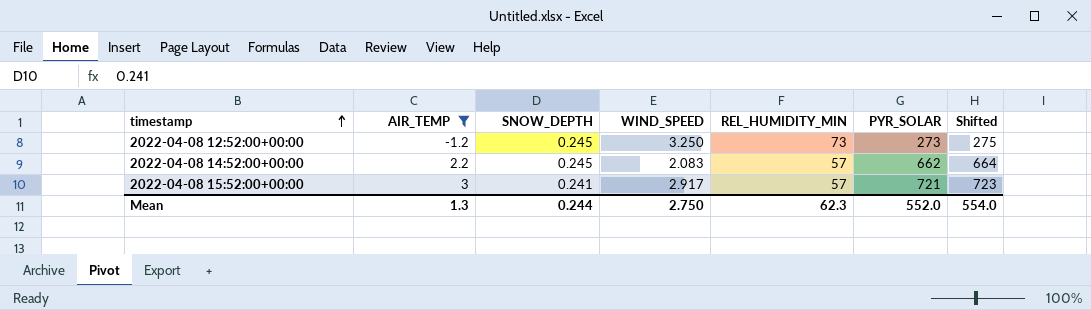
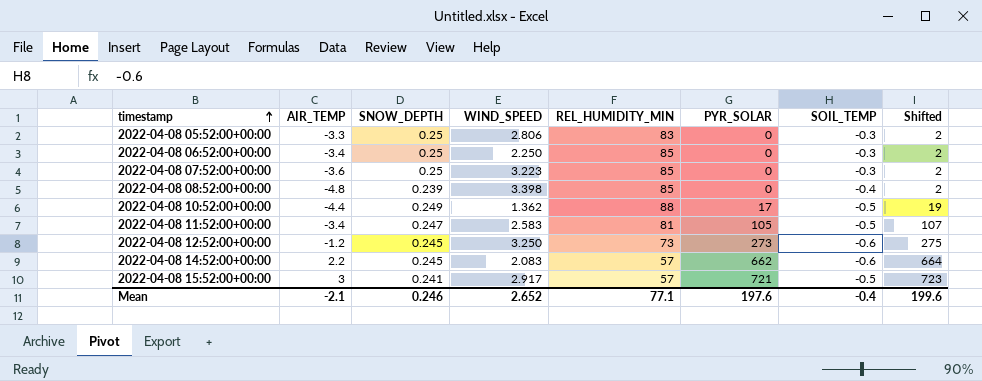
filter: AIR_TEMP >= -1.2 -> none
column SOIL_TEMP | position: none -> 7
Mean | AIR_TEMP: 1.3 -> -2.1
Mean | SNOW_DEPTH: 0.244 -> 0.246
Mean | WIND_SPEED: 2.750 -> 2.652
Mean | REL_HUMIDITY_MIN: 62.3 -> 77.1
Mean | PYR_SOLAR: 552.0 -> 197.6
Mean | Shifted: 554.0 -> 199.6

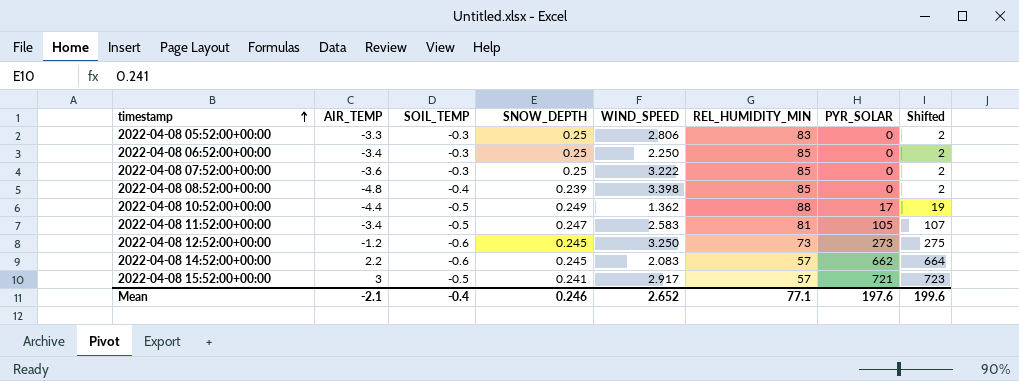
column SOIL_TEMP | position: 7 -> 3
2022-04-08 07:52:00+00:00 | WIND_SPEED: 3.223 -> 3.222

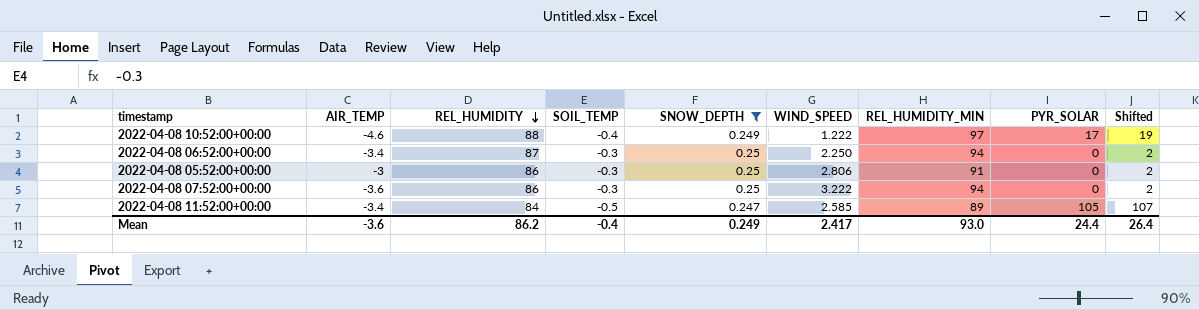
filter: none -> SNOW_DEPTH >= 0.247
row order: timestamp ascending -> REL_HUMIDITY descending
column REL_HUMIDITY | position: none -> 3
2022-04-08 10:52:00+00:00 | AIR_TEMP: -4.4 -> -4.6
2022-04-08 10:52:00+00:00 | SOIL_TEMP: -0.5 -> -0.4
2022-04-08 10:52:00+00:00 | WIND_SPEED: 1.362 -> 1.222
2022-04-08 10:52:00+00:00 | REL_HUMIDITY_MIN: 88 -> 97
2022-04-08 06:52:00+00:00 | REL_HUMIDITY_MIN: 85 -> 94
2022-04-08 05:52:00+00:00 | AIR_TEMP: -3.3 -> -3
2022-04-08 05:52:00+00:00 | REL_HUMIDITY_MIN: 83 -> 91
2022-04-08 07:52:00+00:00 | REL_HUMIDITY_MIN: 85 -> 94
2022-04-08 11:52:00+00:00 | WIND_SPEED: 2.583 -> 2.585
2022-04-08 11:52:00+00:00 | REL_HUMIDITY_MIN: 81 -> 89
Mean | AIR_TEMP: -2.1 -> -3.6
Mean | SNOW_DEPTH: 0.246 -> 0.249
Mean | WIND_SPEED: 2.652 -> 2.417
Mean | REL_HUMIDITY_MIN: 77.1 -> 93.0
Mean | PYR_SOLAR: 197.6 -> 24.4
Mean | Shifted: 199.6 -> 26.4

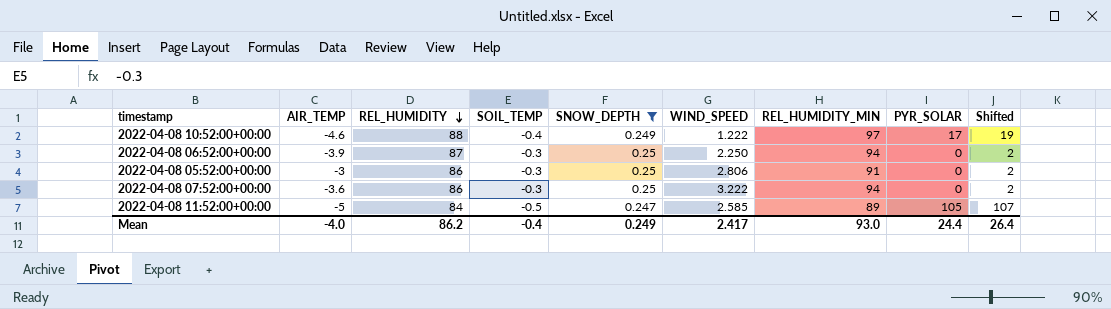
2022-04-08 06:52:00+00:00 | AIR_TEMP: -3.4 -> -3.9
2022-04-08 11:52:00+00:00 | AIR_TEMP: -3.4 -> -5
Mean | AIR_TEMP: -3.6 -> -4.0

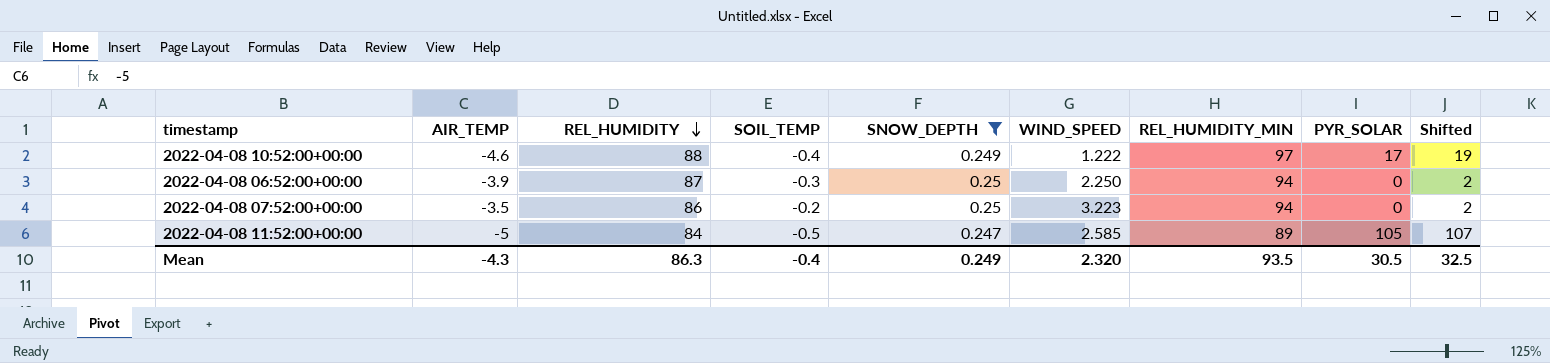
row 2022-04-08 05:52:00+00:00: -3 | 86 | -0.3 | 0.25 | 2.806 | 91 | 0 | 2 -> none
2022-04-08 07:52:00+00:00 | AIR_TEMP: -3.6 -> -3.5
2022-04-08 07:52:00+00:00 | SOIL_TEMP: -0.3 -> -0.2
2022-04-08 07:52:00+00:00 | WIND_SPEED: 3.222 -> 3.223
Mean | AIR_TEMP: -4.0 -> -4.3
Mean | REL_HUMIDITY: 86.2 -> 86.3
Mean | WIND_SPEED: 2.417 -> 2.320
Mean | REL_HUMIDITY_MIN: 93.0 -> 93.5
Mean | PYR_SOLAR: 24.4 -> 30.5
Mean | Shifted: 26.4 -> 32.5

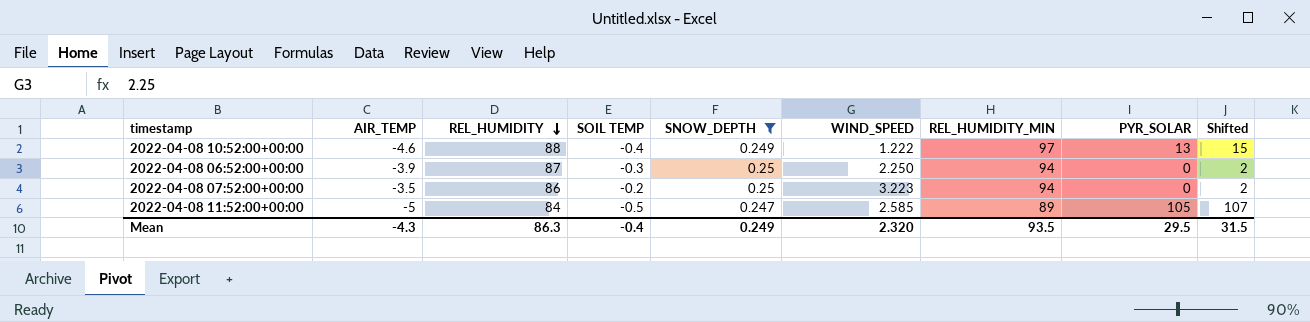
column name: SOIL_TEMP -> SOIL TEMP
2022-04-08 10:52:00+00:00 | PYR_SOLAR: 17 -> 13
2022-04-08 10:52:00+00:00 | Shifted: 19 -> 15
Mean | PYR_SOLAR: 30.5 -> 29.5
Mean | Shifted: 32.5 -> 31.5

